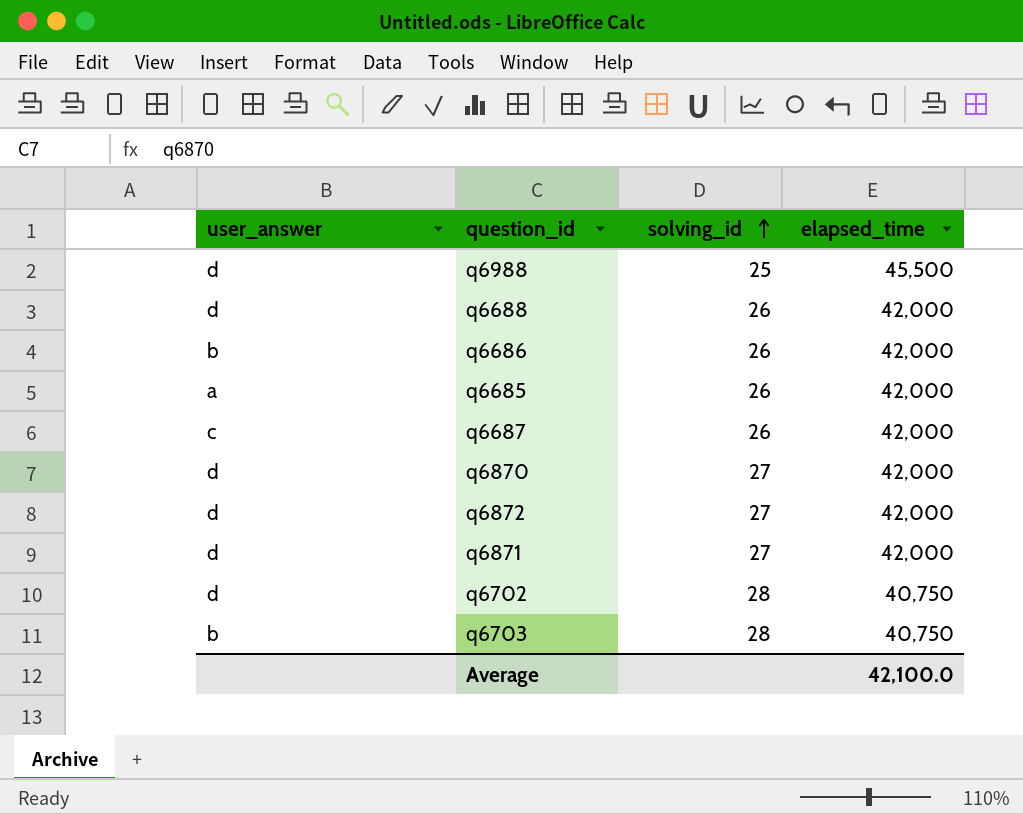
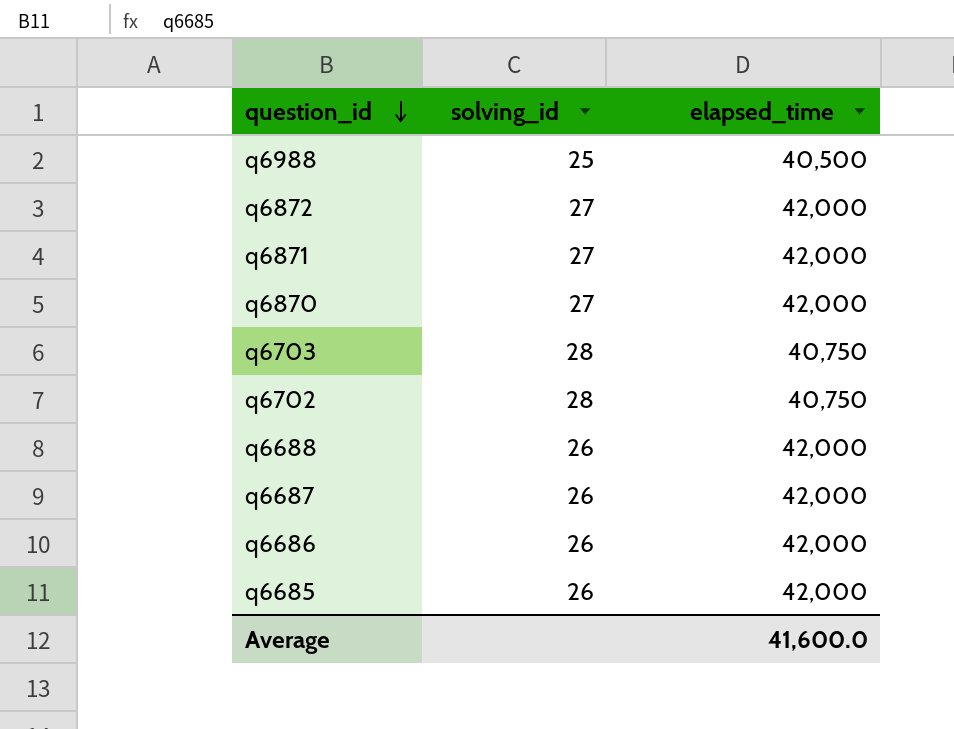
row order: solving_id ascending -> question_id descending
column user_answer | position: 1 -> none
q6988 | elapsed_time: 45,500 -> 40,500
Average | elapsed_time: 42,100.0 -> 41,600.0

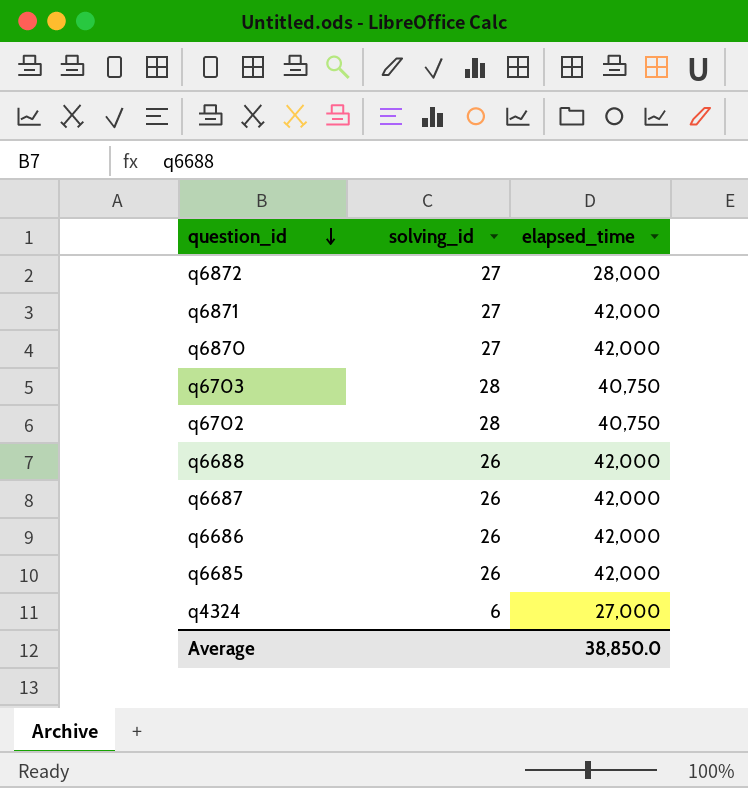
row q6988: 25 | 40,500 -> none
q6872 | elapsed_time: 42,000 -> 28,000
row q4324: none -> 6 | 27,000
Average | elapsed_time: 41,600.0 -> 38,850.0

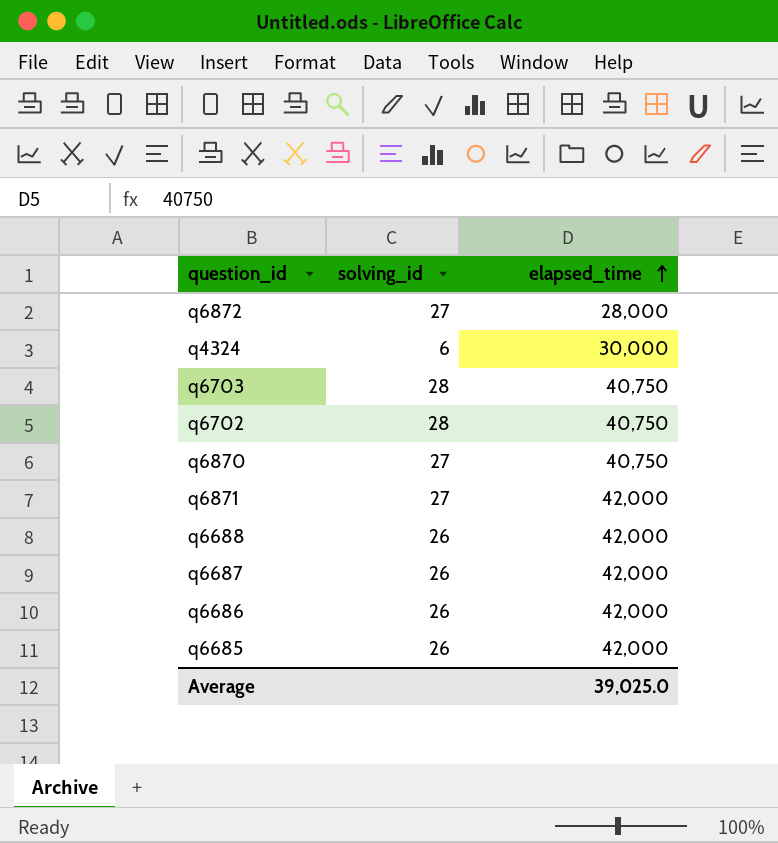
row order: question_id descending -> elapsed_time ascending
q4324 | elapsed_time: 27,000 -> 30,000
q6870 | elapsed_time: 42,000 -> 40,750
Average | elapsed_time: 38,850.0 -> 39,025.0

